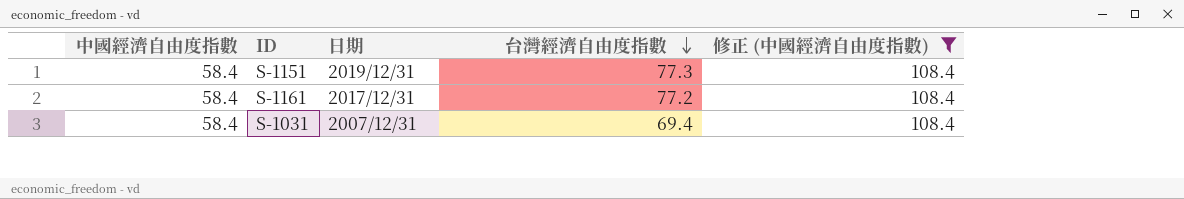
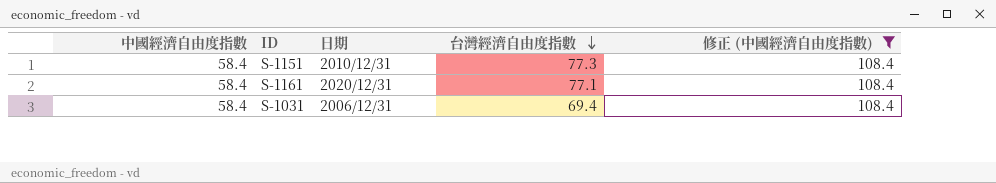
S-1151 | 日期: 2019/12/31 -> 2010/12/31
S-1161 | 日期: 2017/12/31 -> 2020/12/31
S-1161 | 台灣經濟自由度指數: 77.2 -> 77.1
S-1031 | 日期: 2007/12/31 -> 2006/12/31

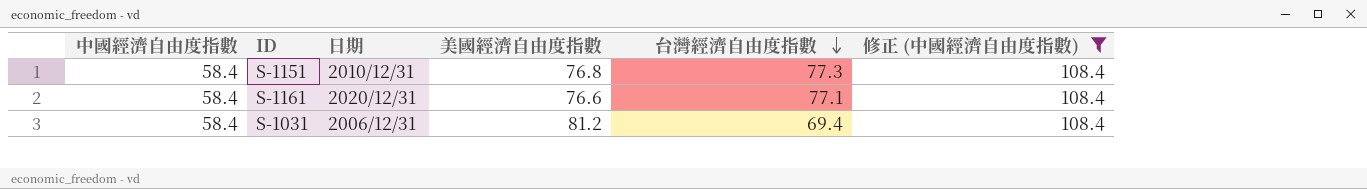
column 美國經濟自由度指數 | position: none -> 4

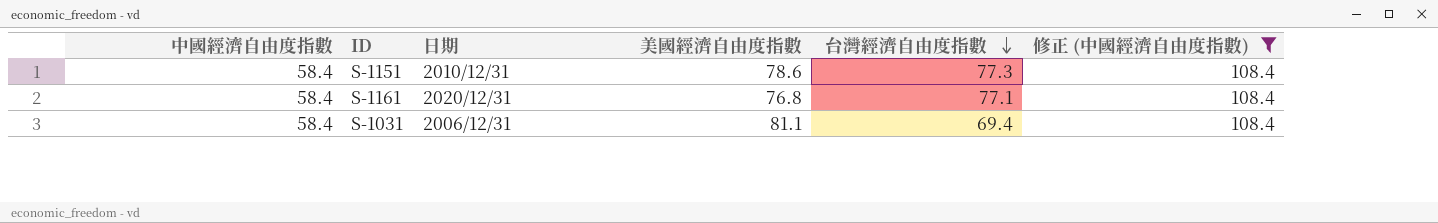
S-1151 | 美國經濟自由度指數: 76.8 -> 78.6
S-1161 | 美國經濟自由度指數: 76.6 -> 76.8
S-1031 | 美國經濟自由度指數: 81.2 -> 81.1

